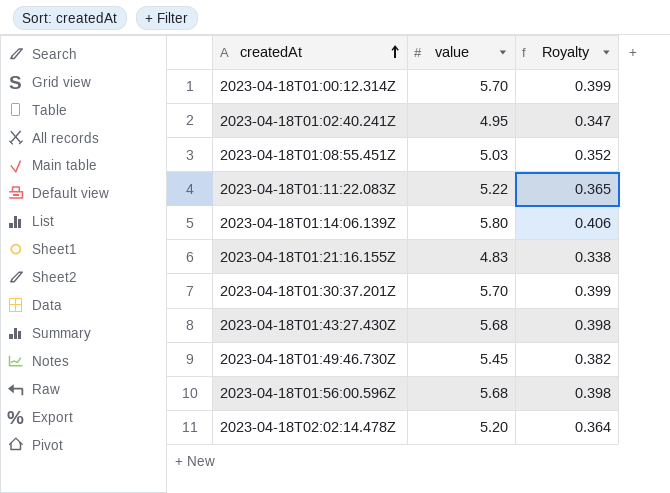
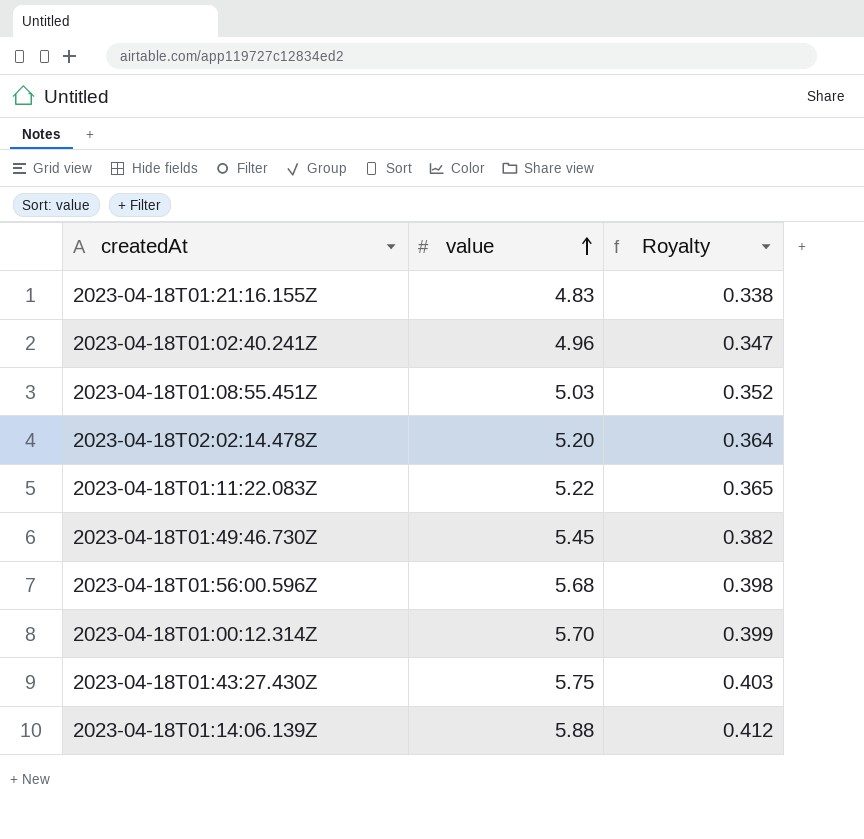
row order: createdAt ascending -> value ascending
row 2023-04-18T01:30:37.201Z: 5.70 | 0.399 -> none
2023-04-18T01:02:40.241Z | value: 4.95 -> 4.96
2023-04-18T01:43:27.430Z | value: 5.68 -> 5.75
2023-04-18T01:43:27.430Z | Royalty: 0.398 -> 0.403
2023-04-18T01:14:06.139Z | value: 5.80 -> 5.88
2023-04-18T01:14:06.139Z | Royalty: 0.406 -> 0.412

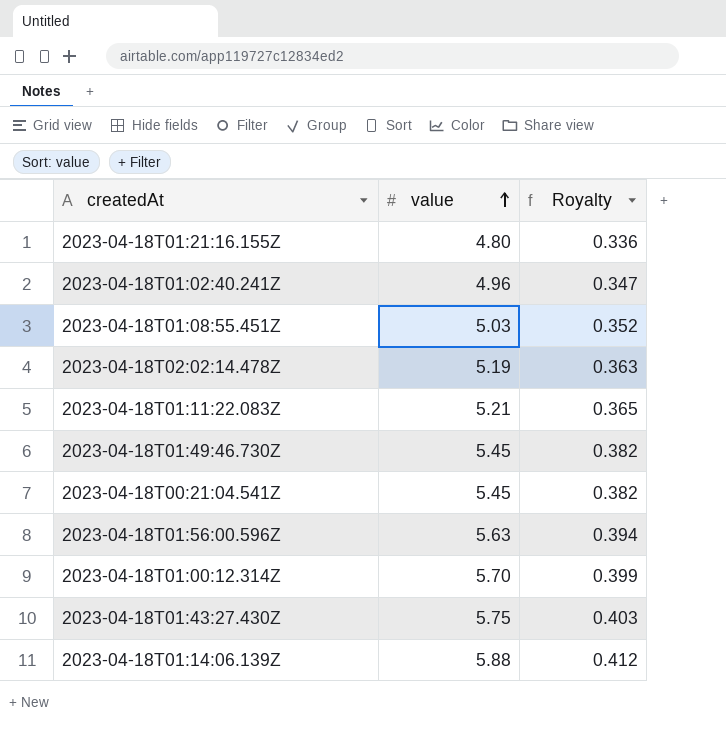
2023-04-18T01:21:16.155Z | value: 4.83 -> 4.80
2023-04-18T01:21:16.155Z | Royalty: 0.338 -> 0.336
2023-04-18T02:02:14.478Z | value: 5.20 -> 5.19
2023-04-18T02:02:14.478Z | Royalty: 0.364 -> 0.363
2023-04-18T01:11:22.083Z | value: 5.22 -> 5.21
row 2023-04-18T00:21:04.541Z: none -> 5.45 | 0.382
2023-04-18T01:56:00.596Z | value: 5.68 -> 5.63
2023-04-18T01:56:00.596Z | Royalty: 0.398 -> 0.394

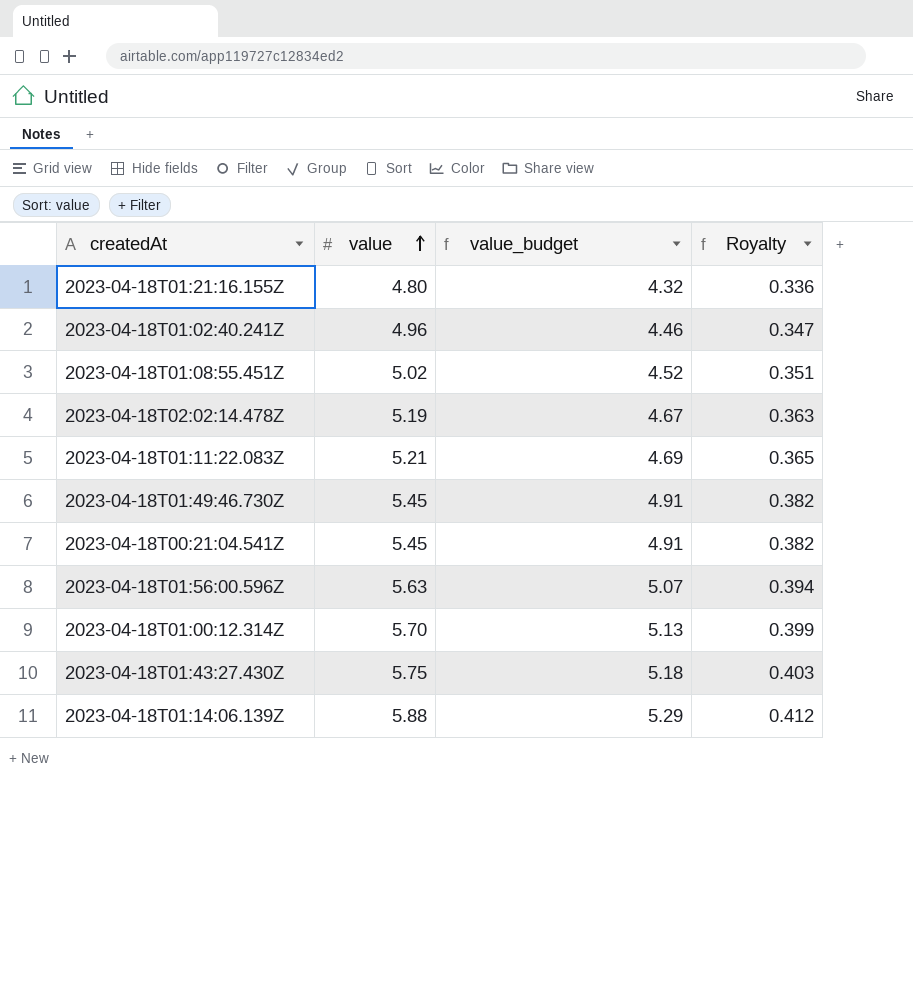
column value_budget | formula: none -> [value] * 0.9
2023-04-18T01:08:55.451Z | value: 5.03 -> 5.02
2023-04-18T01:08:55.451Z | Royalty: 0.352 -> 0.351

